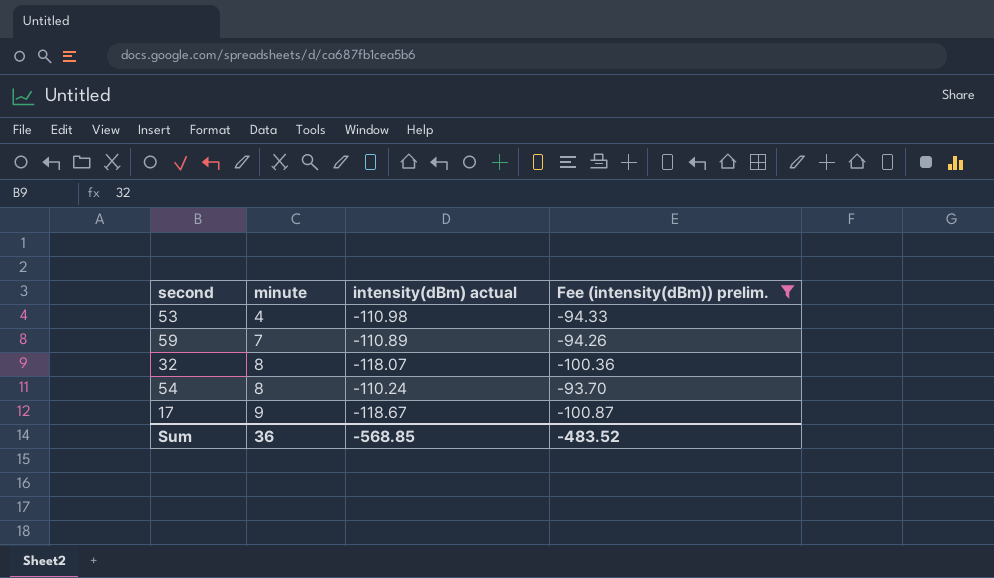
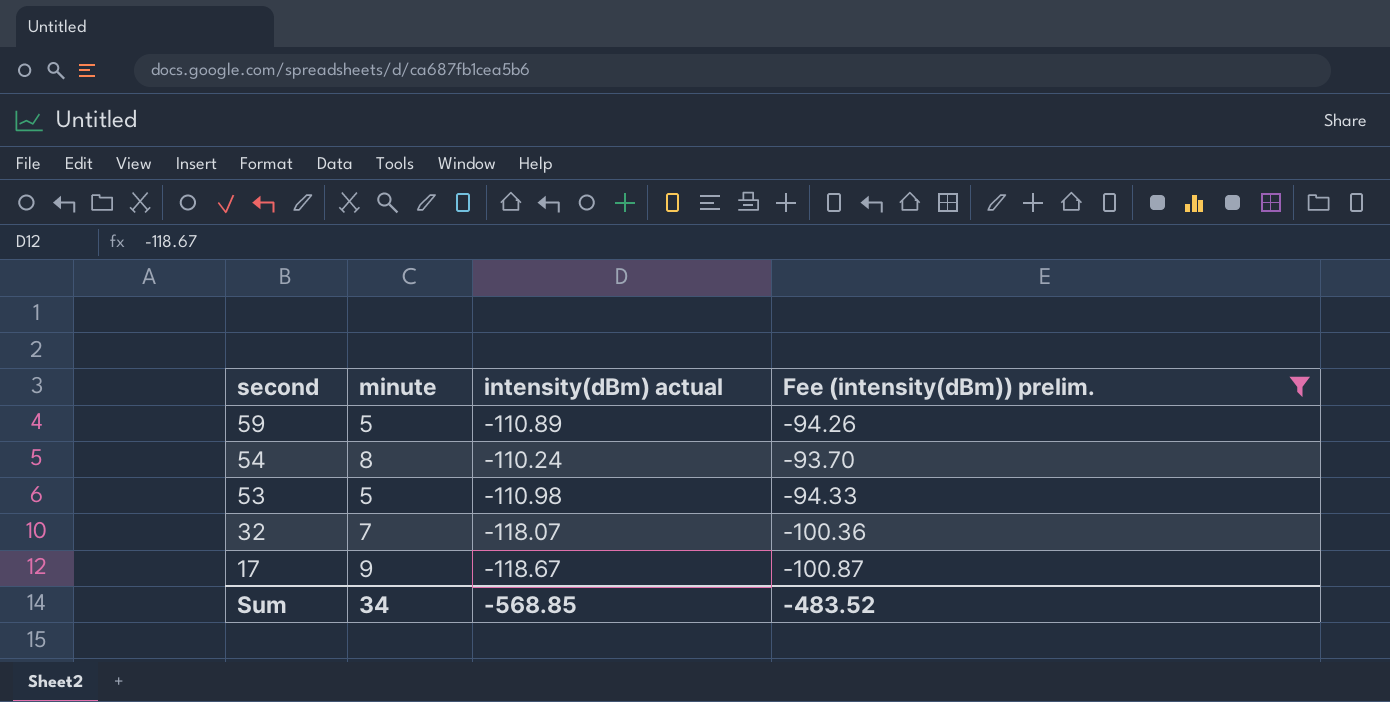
row order: minute ascending -> second descending
59 | minute: 7 -> 5
53 | minute: 4 -> 5
32 | minute: 8 -> 7
Sum | minute: 36 -> 34

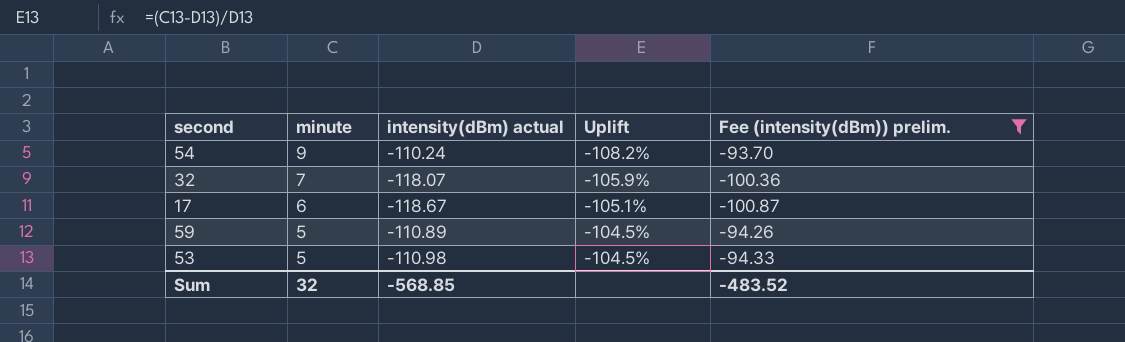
row order: second descending -> minute descending
column Uplift | formula: none -> ([minute] - [intensity(dBm) actual]) / [intensity(dBm) actual]
54 | minute: 8 -> 9
17 | minute: 9 -> 6
Sum | minute: 34 -> 32

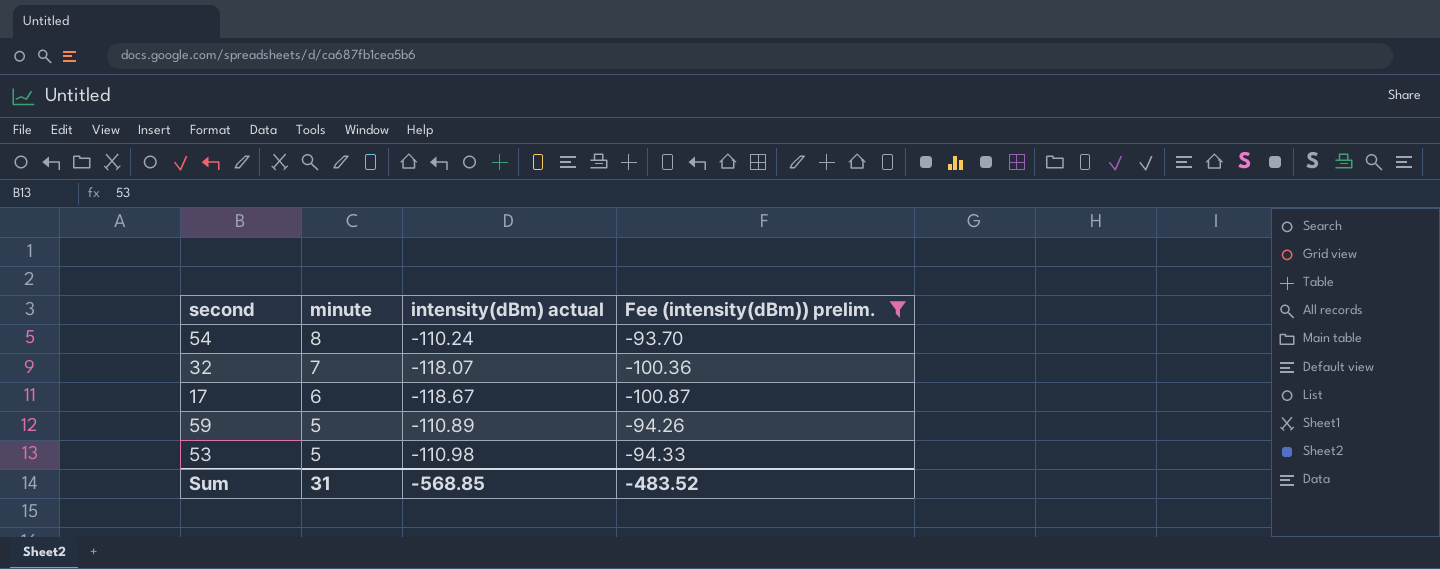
column Uplift | formula: ([minute] - [intensity(dBm) actual]) / [intensity(dBm) actual] -> none
54 | minute: 9 -> 8
Sum | minute: 32 -> 31

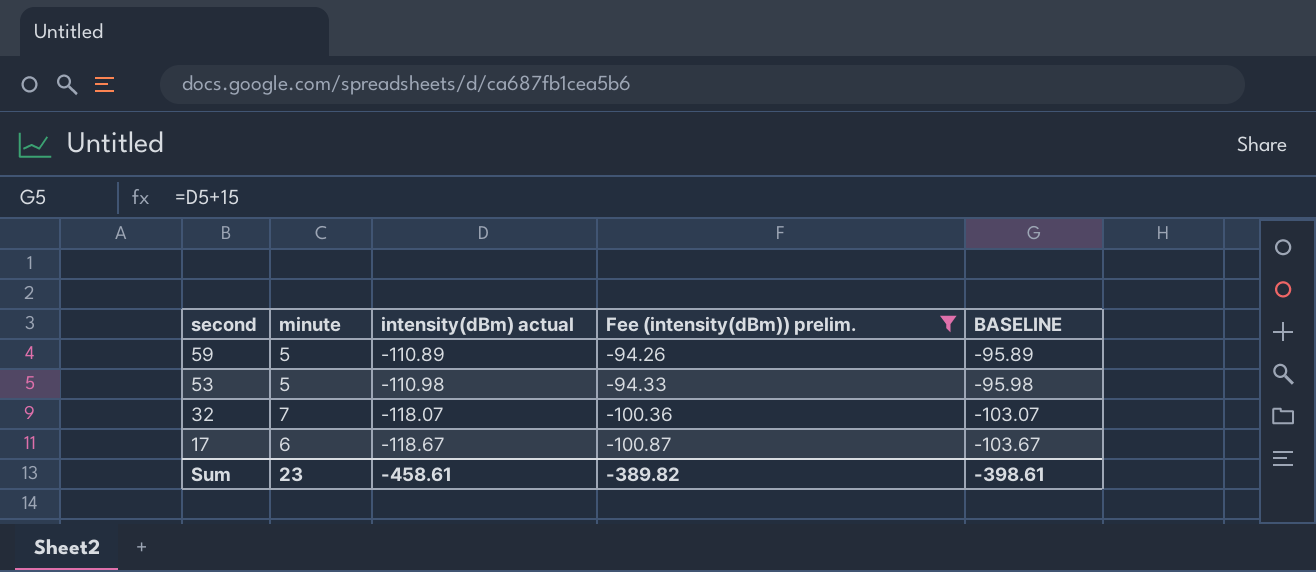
row order: minute descending -> second descending
column BASELINE | formula: none -> [intensity(dBm) actual] + 15
row 54: 8 | -110.24 | -93.70 -> none
Sum | minute: 31 -> 23
Sum | intensity(dBm) actual: -568.85 -> -458.61
Sum | Fee (intensity(dBm)) prelim.: -483.52 -> -389.82

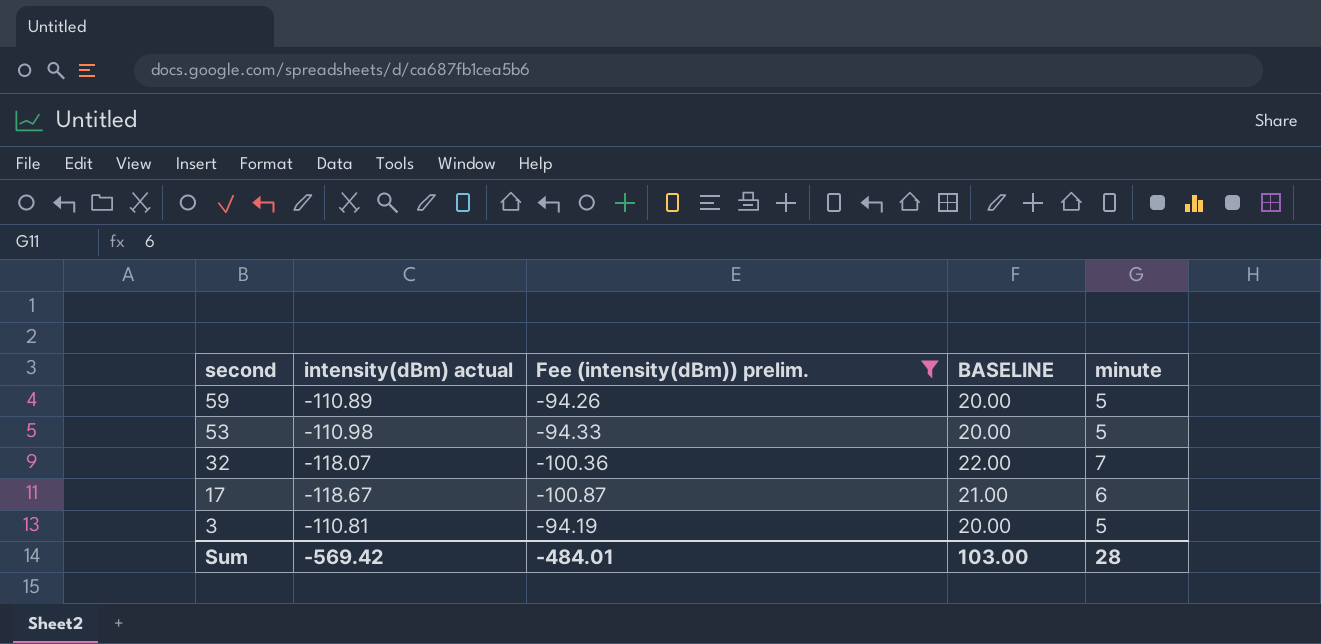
column BASELINE | formula: [intensity(dBm) actual] + 15 -> [minute] + 15
column minute | position: 2 -> 5
row 3: none -> -110.81 | -94.19 | 20.00 | 5
Sum | intensity(dBm) actual: -458.61 -> -569.42
Sum | Fee (intensity(dBm)) prelim.: -389.82 -> -484.01
Sum | BASELINE: -398.61 -> 103.00
Sum | minute: 23 -> 28

